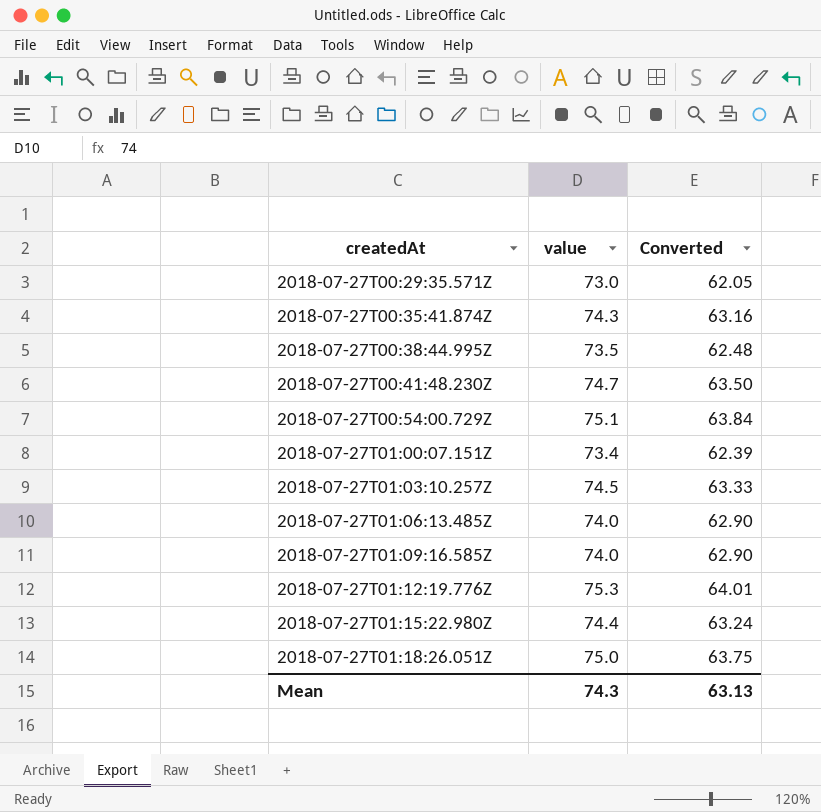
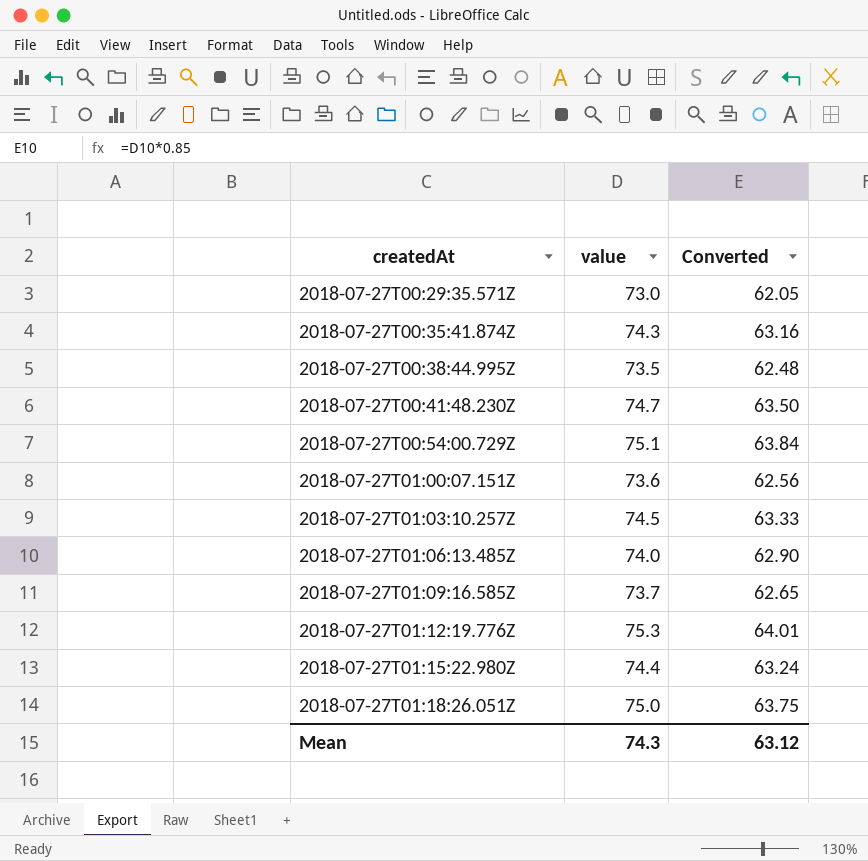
2018-07-27T01:00:07.151Z | value: 73.4 -> 73.6
2018-07-27T01:00:07.151Z | Converted: 62.39 -> 62.56
2018-07-27T01:09:16.585Z | value: 74.0 -> 73.7
2018-07-27T01:09:16.585Z | Converted: 62.90 -> 62.65
Mean | Converted: 63.13 -> 63.12

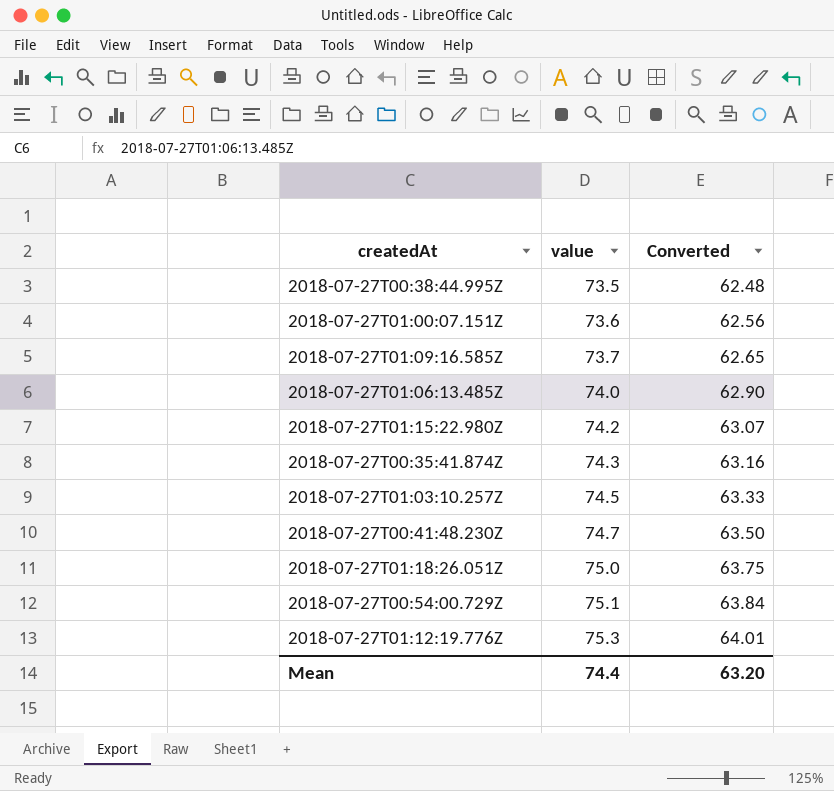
row order: createdAt ascending -> value ascending
row 2018-07-27T00:29:35.571Z: 73.0 | 62.05 -> none
2018-07-27T01:15:22.980Z | value: 74.4 -> 74.2
2018-07-27T01:15:22.980Z | Converted: 63.24 -> 63.07
Mean | value: 74.3 -> 74.4
Mean | Converted: 63.12 -> 63.20

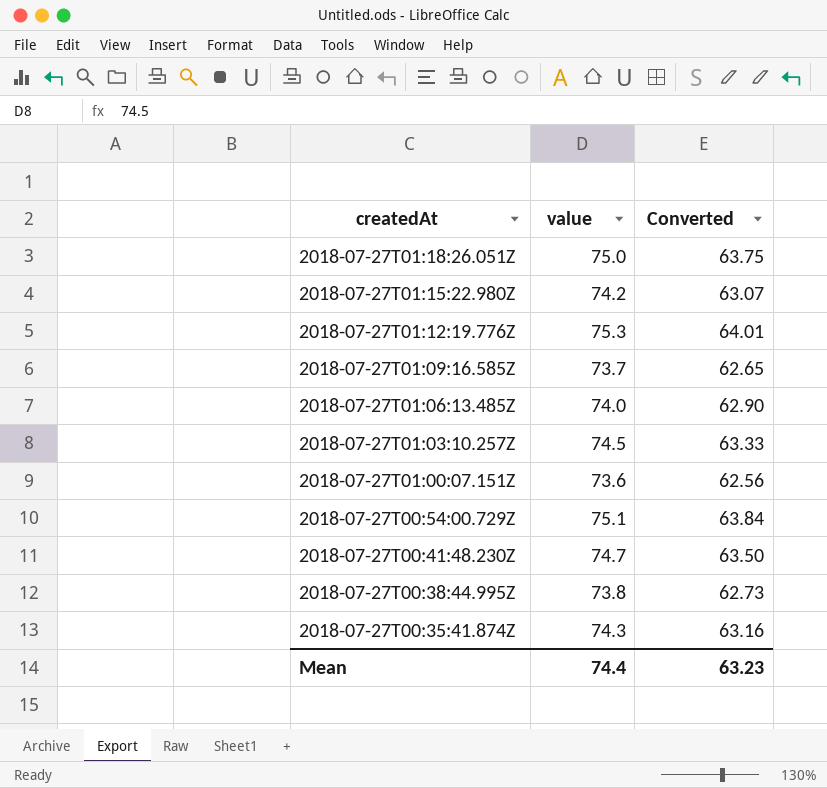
row order: value ascending -> createdAt descending
2018-07-27T00:38:44.995Z | value: 73.5 -> 73.8
2018-07-27T00:38:44.995Z | Converted: 62.48 -> 62.73
Mean | Converted: 63.20 -> 63.23

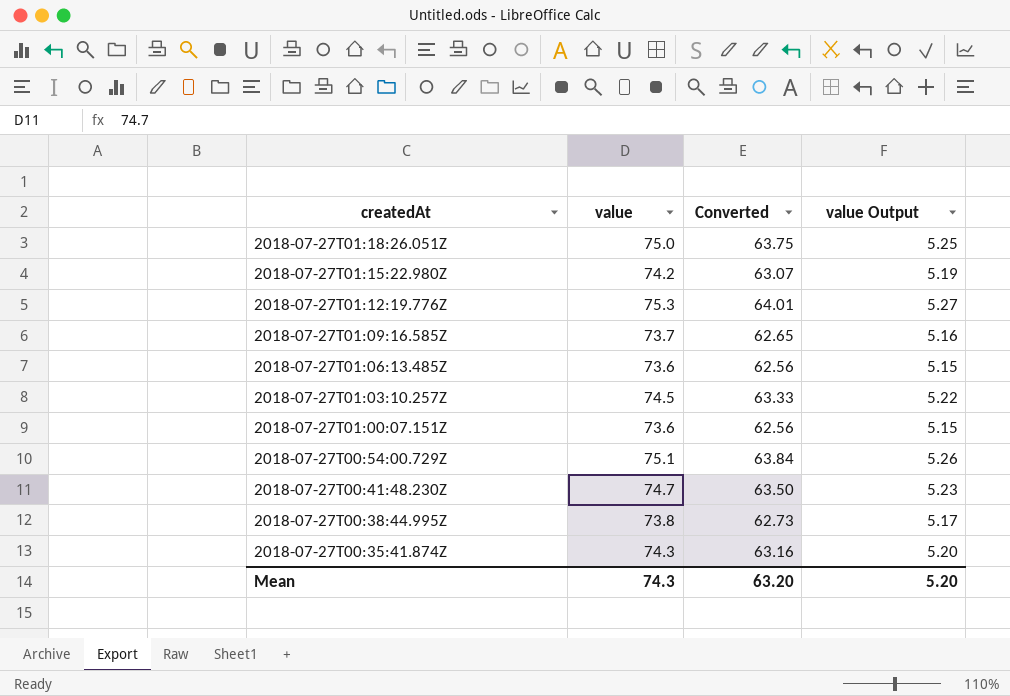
column value Output | formula: none -> [value] * 0.07
2018-07-27T01:06:13.485Z | value: 74.0 -> 73.6
2018-07-27T01:06:13.485Z | Converted: 62.90 -> 62.56
Mean | value: 74.4 -> 74.3
Mean | Converted: 63.23 -> 63.20

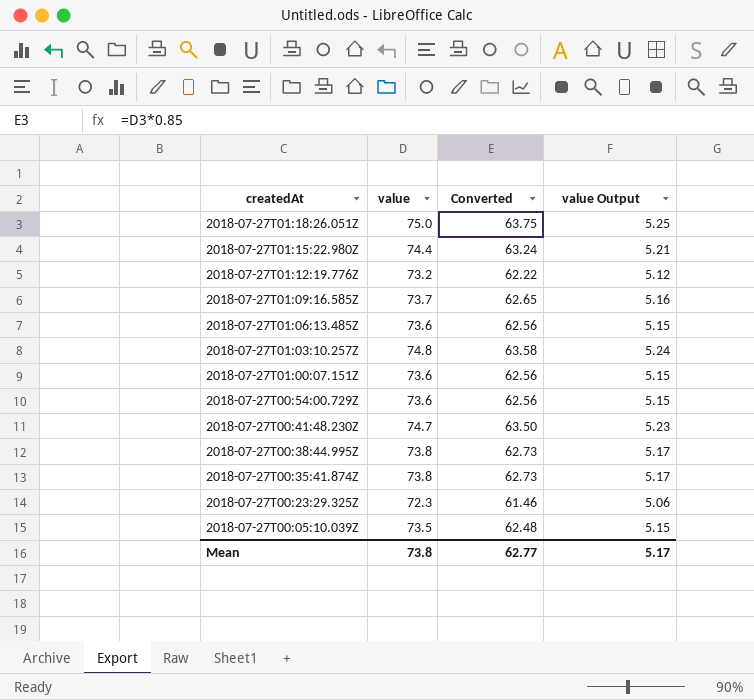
2018-07-27T01:15:22.980Z | value: 74.2 -> 74.4
2018-07-27T01:15:22.980Z | Converted: 63.07 -> 63.24
2018-07-27T01:15:22.980Z | value Output: 5.19 -> 5.21
2018-07-27T01:12:19.776Z | value: 75.3 -> 73.2
2018-07-27T01:12:19.776Z | Converted: 64.01 -> 62.22
2018-07-27T01:12:19.776Z | value Output: 5.27 -> 5.12
2018-07-27T01:03:10.257Z | value: 74.5 -> 74.8
2018-07-27T01:03:10.257Z | Converted: 63.33 -> 63.58
2018-07-27T01:03:10.257Z | value Output: 5.22 -> 5.24
2018-07-27T00:54:00.729Z | value: 75.1 -> 73.6
2018-07-27T00:54:00.729Z | Converted: 63.84 -> 62.56
2018-07-27T00:54:00.729Z | value Output: 5.26 -> 5.15
2018-07-27T00:35:41.874Z | value: 74.3 -> 73.8
2018-07-27T00:35:41.874Z | Converted: 63.16 -> 62.73
2018-07-27T00:35:41.874Z | value Output: 5.20 -> 5.17
row 2018-07-27T00:23:29.325Z: none -> 72.3 | 61.46 | 5.06
row 2018-07-27T00:05:10.039Z: none -> 73.5 | 62.48 | 5.15
Mean | value: 74.3 -> 73.8
Mean | Converted: 63.20 -> 62.77
Mean | value Output: 5.20 -> 5.17

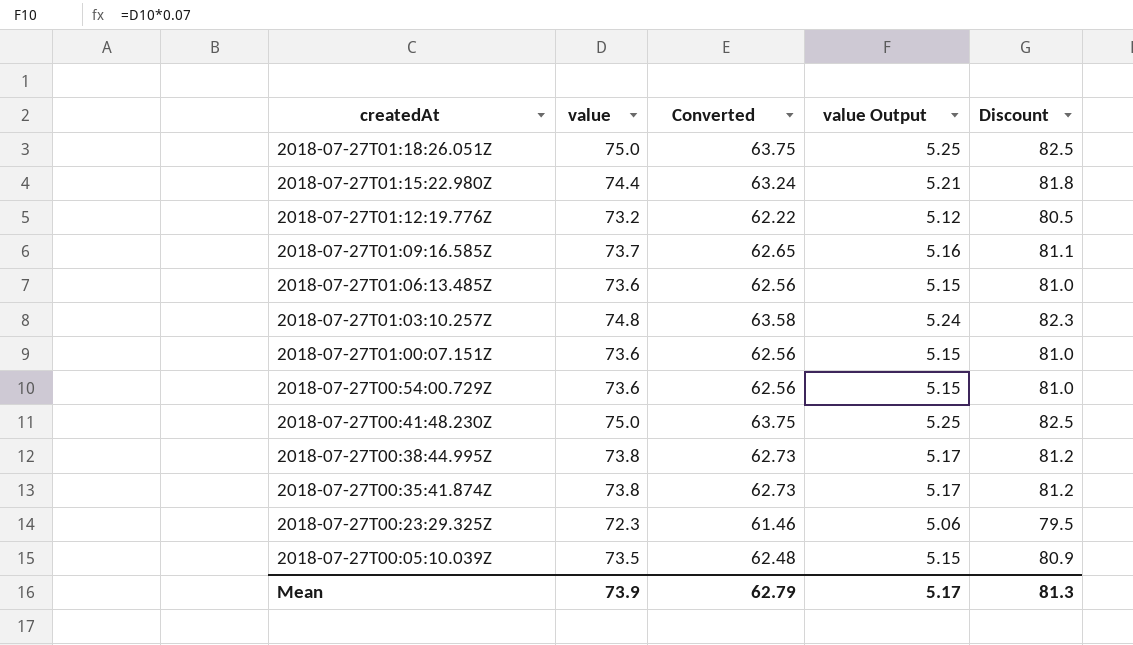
column Discount | formula: none -> [value] * 1.1
2018-07-27T00:41:48.230Z | value: 74.7 -> 75.0
2018-07-27T00:41:48.230Z | Converted: 63.50 -> 63.75
2018-07-27T00:41:48.230Z | value Output: 5.23 -> 5.25
Mean | value: 73.8 -> 73.9
Mean | Converted: 62.77 -> 62.79

